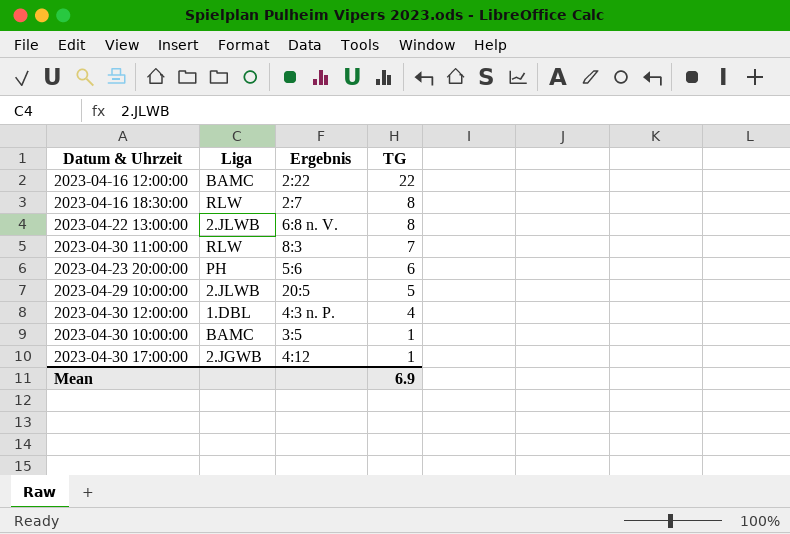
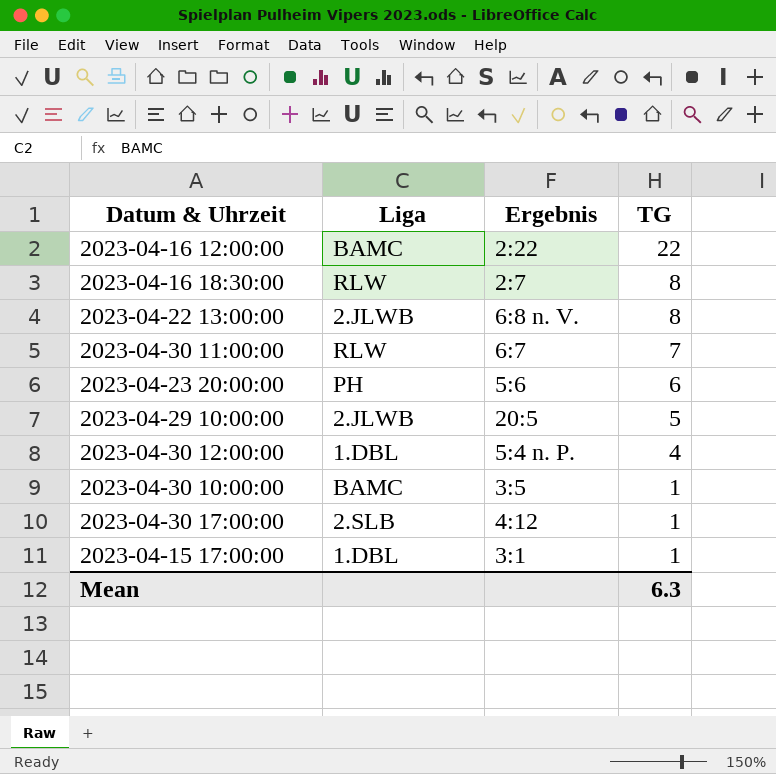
2023-04-30 11:00:00 | Ergebnis: 8:3 -> 6:7
2023-04-30 12:00:00 | Ergebnis: 4:3 n. P. -> 5:4 n. P.
2023-04-30 17:00:00 | Liga: 2.JGWB -> 2.SLB
row 2023-04-15 17:00:00: none -> 1.DBL | 3:1 | 1
Mean | TG: 6.9 -> 6.3

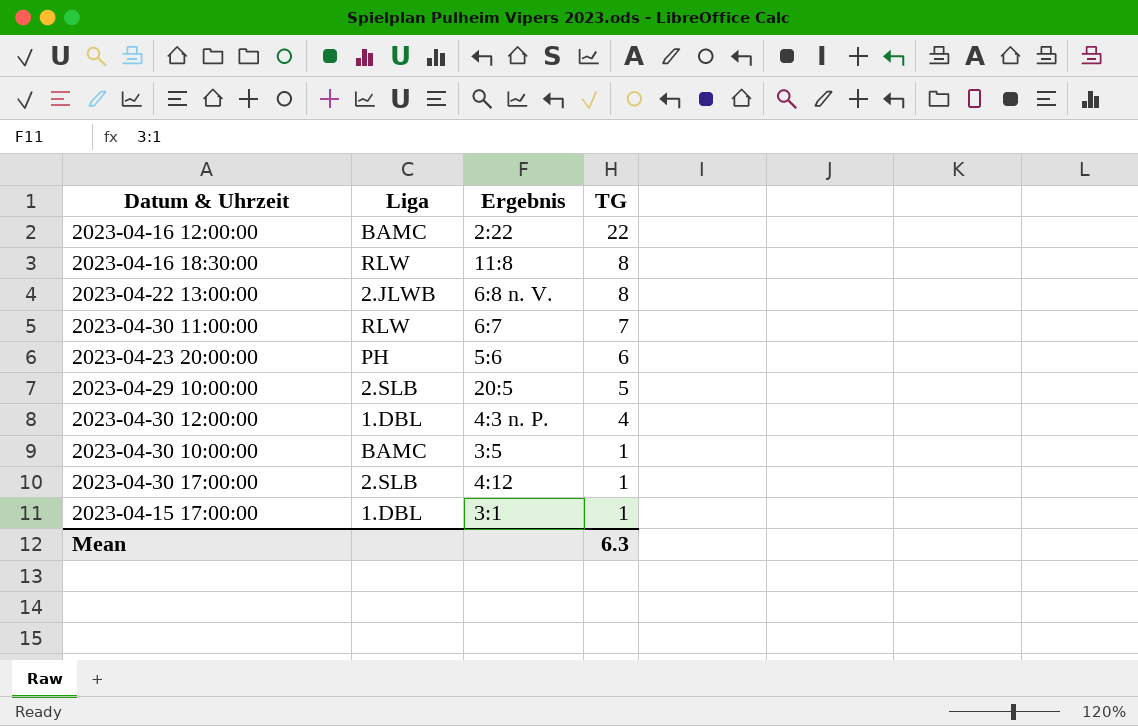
2023-04-16 18:30:00 | Ergebnis: 2:7 -> 11:8
2023-04-29 10:00:00 | Liga: 2.JLWB -> 2.SLB
2023-04-30 12:00:00 | Ergebnis: 5:4 n. P. -> 4:3 n. P.

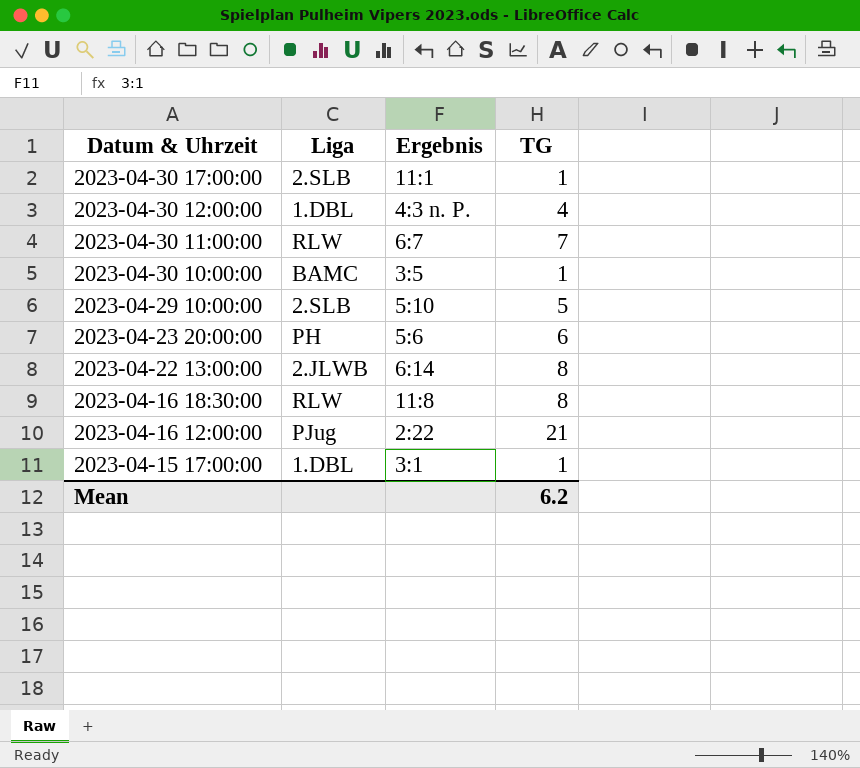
row order: TG descending -> Datum & Uhrzeit descending
2023-04-30 17:00:00 | Ergebnis: 4:12 -> 11:1
2023-04-29 10:00:00 | Ergebnis: 20:5 -> 5:10
2023-04-22 13:00:00 | Ergebnis: 6:8 n. V. -> 6:14
2023-04-16 12:00:00 | Liga: BAMC -> PJug
2023-04-16 12:00:00 | TG: 22 -> 21
Mean | TG: 6.3 -> 6.2

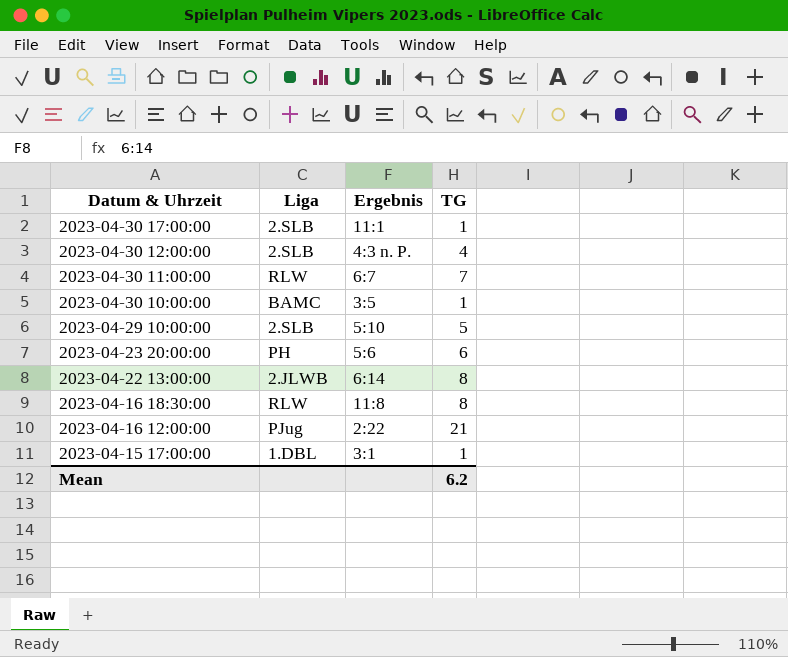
2023-04-30 12:00:00 | Liga: 1.DBL -> 2.SLB

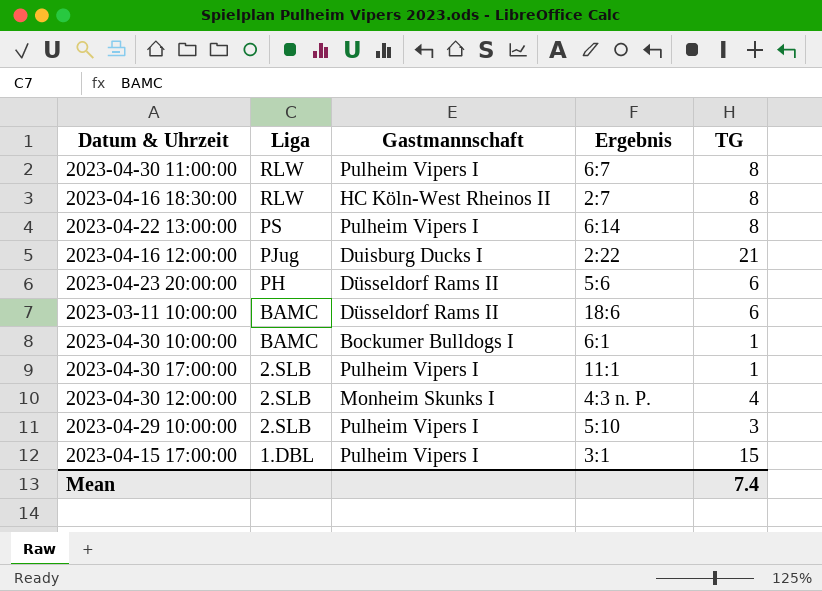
row order: Datum & Uhrzeit descending -> Liga descending
column Gastmannschaft | position: none -> 3
2023-04-30 11:00:00 | TG: 7 -> 8
2023-04-16 18:30:00 | Ergebnis: 11:8 -> 2:7
2023-04-22 13:00:00 | Liga: 2.JLWB -> PS
row 2023-03-11 10:00:00: none -> BAMC | Düsseldorf Rams II | 18:6 | 6
2023-04-30 10:00:00 | Ergebnis: 3:5 -> 6:1
2023-04-29 10:00:00 | TG: 5 -> 3
2023-04-15 17:00:00 | TG: 1 -> 15
Mean | TG: 6.2 -> 7.4

